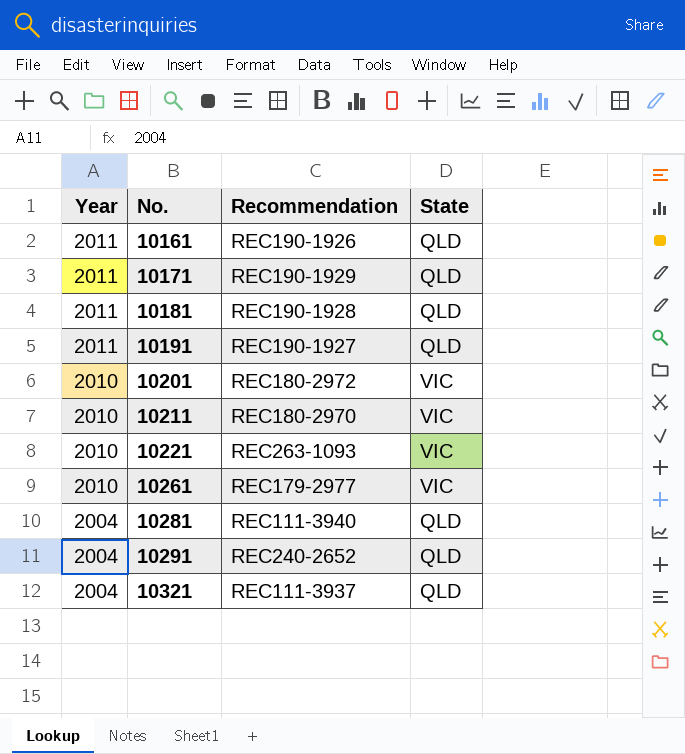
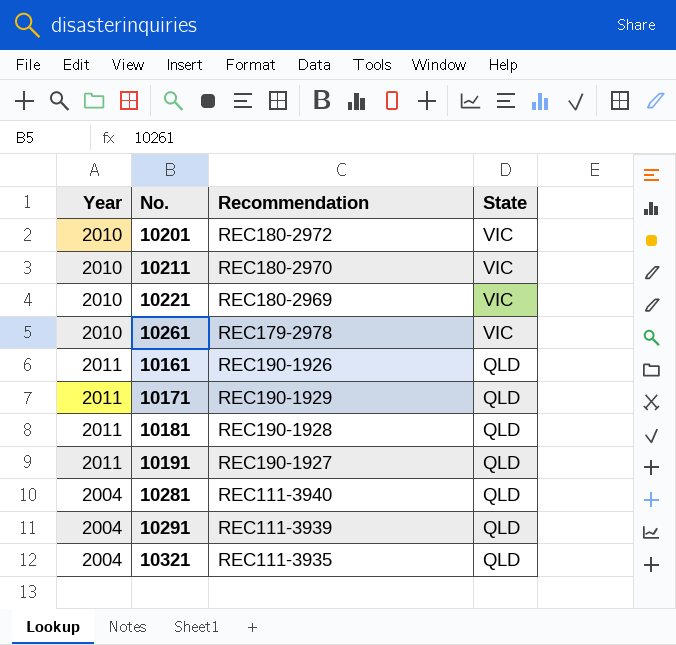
row order: Year descending -> State descending
10221 | Recommendation: REC263-1093 -> REC180-2969
10261 | Recommendation: REC179-2977 -> REC179-2978
10291 | Recommendation: REC240-2652 -> REC111-3939
10321 | Recommendation: REC111-3937 -> REC111-3935

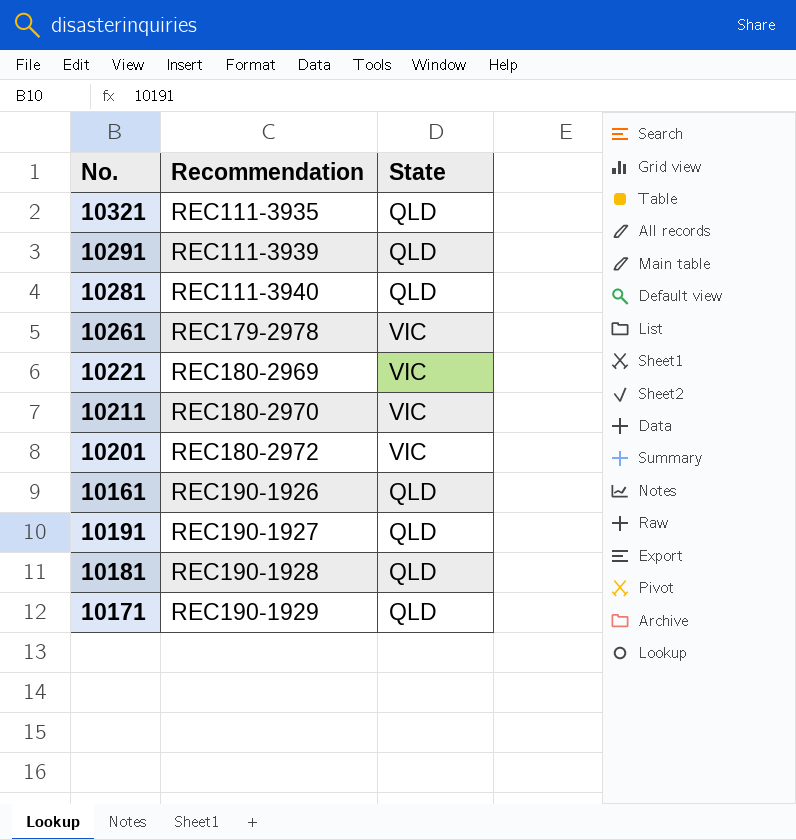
row order: State descending -> Recommendation ascending
column Year | position: 1 -> none

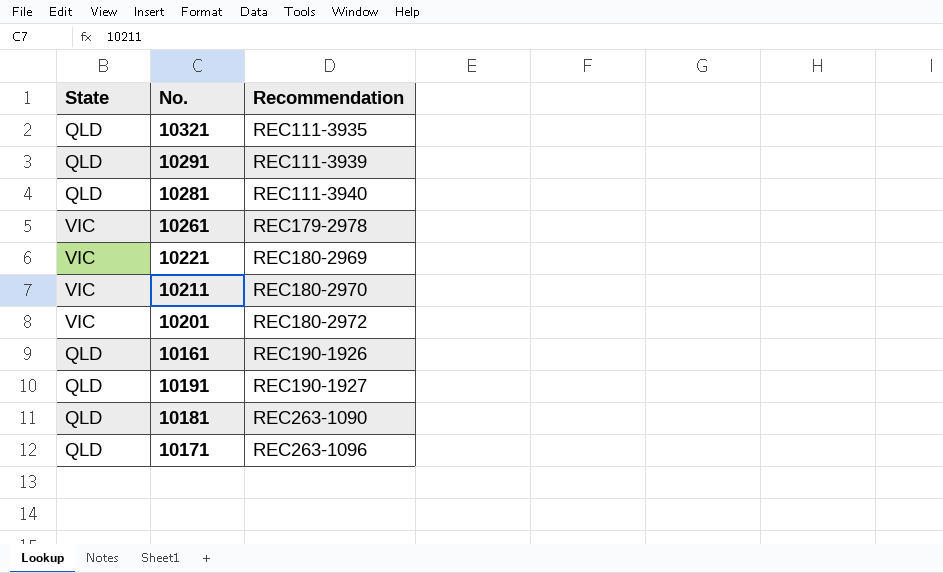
column State | position: 3 -> 1
10181 | Recommendation: REC190-1928 -> REC263-1090
10171 | Recommendation: REC190-1929 -> REC263-1096

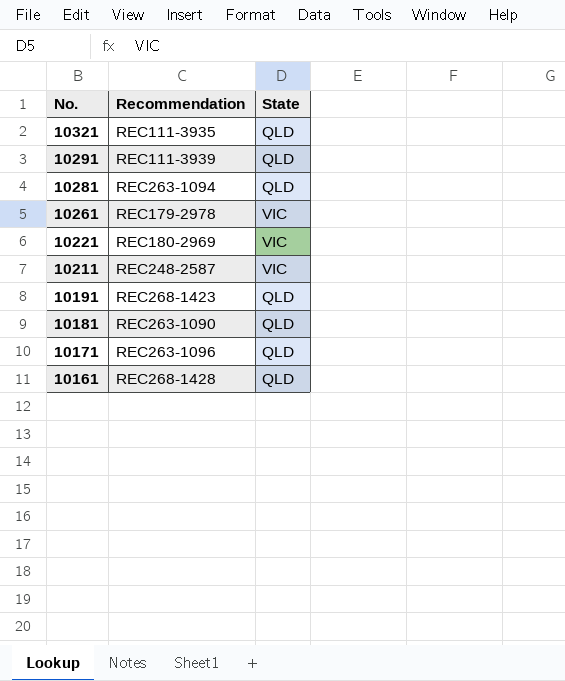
row order: Recommendation ascending -> No. descending
column State | position: 1 -> 3
row 10201: VIC | REC180-2972 -> none
10281 | Recommendation: REC111-3940 -> REC263-1094
10211 | Recommendation: REC180-2970 -> REC248-2587
10191 | Recommendation: REC190-1927 -> REC268-1423
10161 | Recommendation: REC190-1926 -> REC268-1428

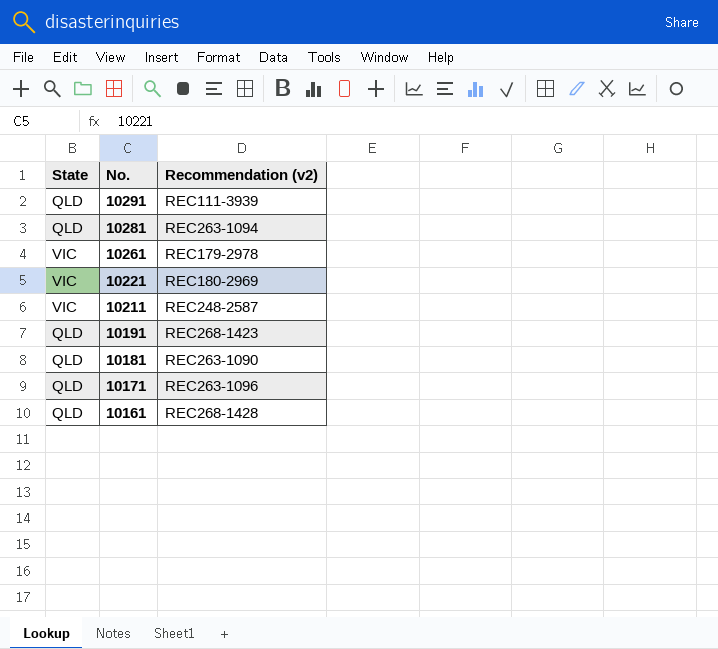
column State | position: 3 -> 1
column name: Recommendation -> Recommendation (v2)
row 10321: REC111-3935 | QLD -> none

